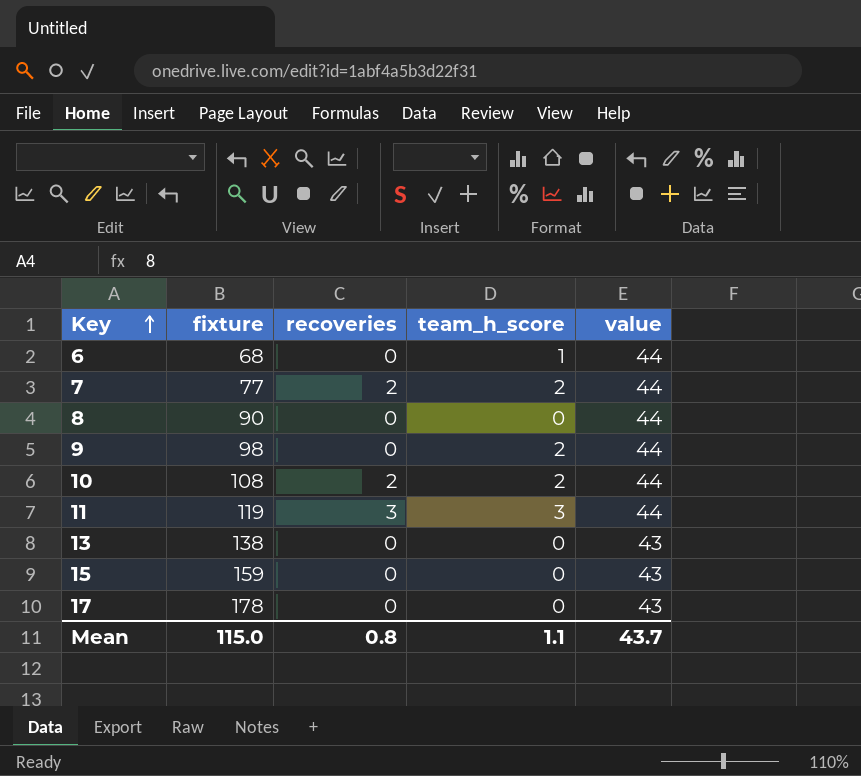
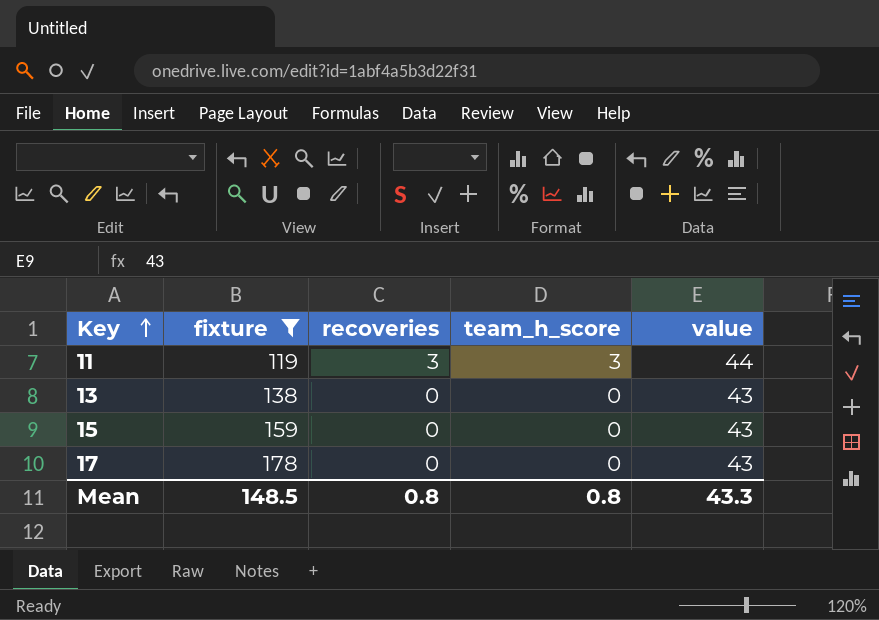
filter: none -> fixture >= 119
Mean | fixture: 115.0 -> 148.5
Mean | team_h_score: 1.1 -> 0.8
Mean | value: 43.7 -> 43.3

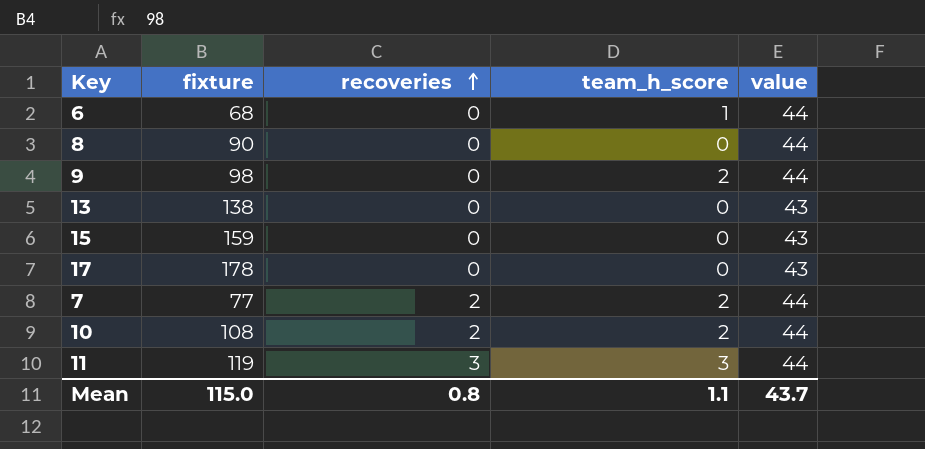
filter: fixture >= 119 -> none
row order: Key ascending -> recoveries ascending
Mean | fixture: 148.5 -> 115.0
Mean | team_h_score: 0.8 -> 1.1
Mean | value: 43.3 -> 43.7

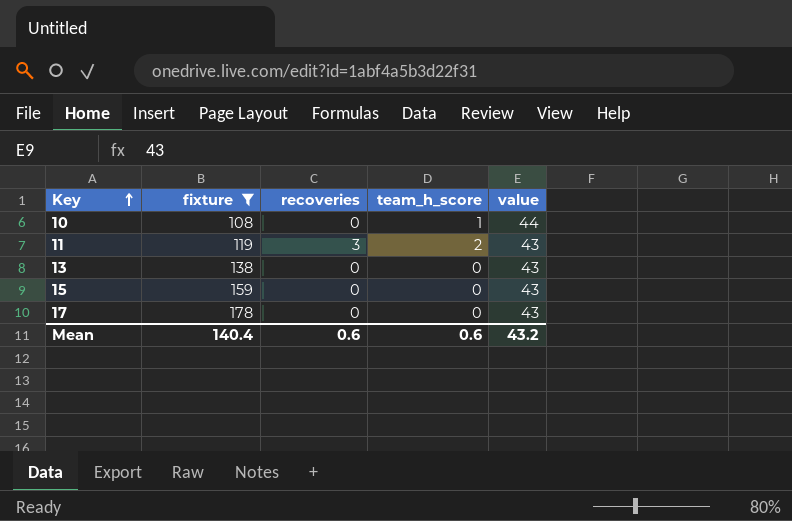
filter: none -> fixture >= 108
row order: recoveries ascending -> Key ascending
10 | recoveries: 2 -> 0
10 | team_h_score: 2 -> 1
11 | team_h_score: 3 -> 2
11 | value: 44 -> 43
Mean | fixture: 115.0 -> 140.4
Mean | recoveries: 0.8 -> 0.6
Mean | team_h_score: 1.1 -> 0.6
Mean | value: 43.7 -> 43.2

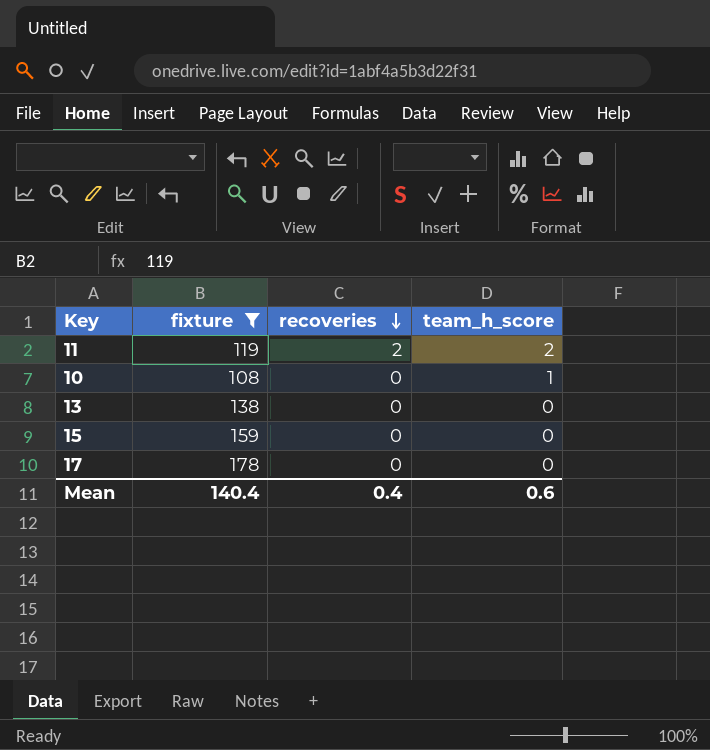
row order: Key ascending -> recoveries descending
column value | position: 5 -> none
11 | recoveries: 3 -> 2
Mean | recoveries: 0.6 -> 0.4

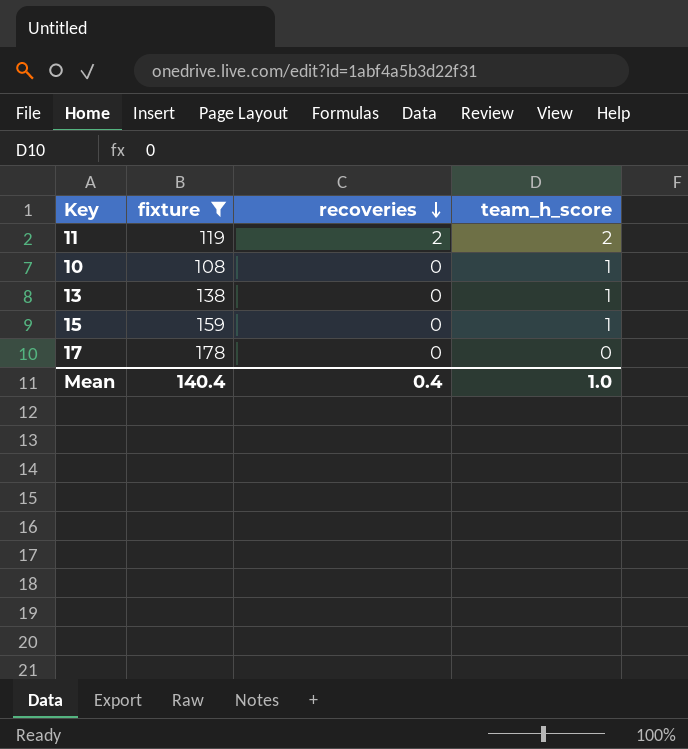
13 | team_h_score: 0 -> 1
15 | team_h_score: 0 -> 1
Mean | team_h_score: 0.6 -> 1.0

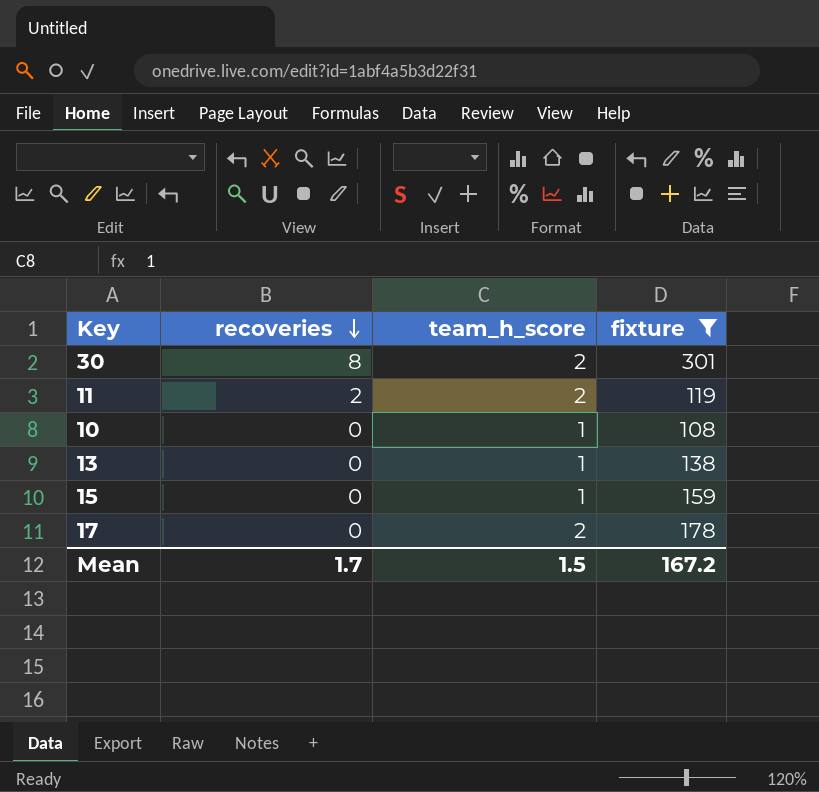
column fixture | position: 2 -> 4
row 30: none -> 8 | 2 | 301
17 | team_h_score: 0 -> 2
Mean | recoveries: 0.4 -> 1.7
Mean | team_h_score: 1.0 -> 1.5
Mean | fixture: 140.4 -> 167.2

